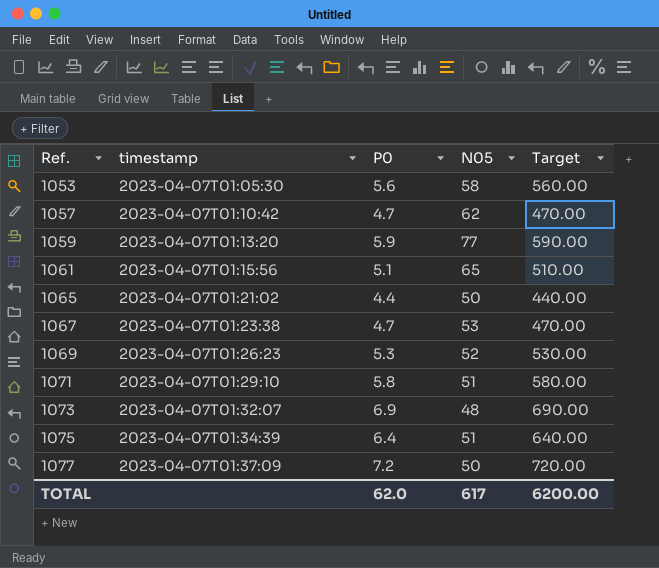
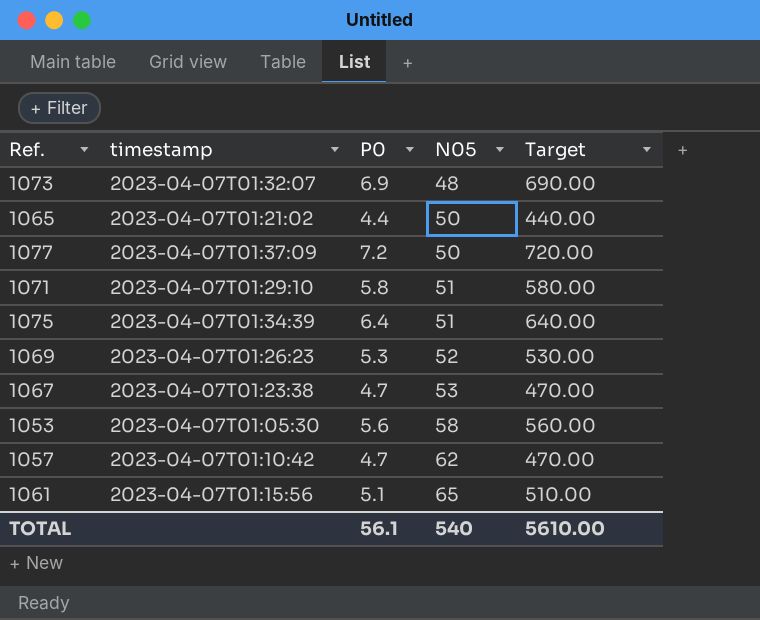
row order: Ref. ascending -> N05 ascending
row 1059: 2023-04-07T01:13:20 | 5.9 | 77 | 590.00 -> none
TOTAL | P0: 62.0 -> 56.1
TOTAL | N05: 617 -> 540
TOTAL | Target: 6200.00 -> 5610.00

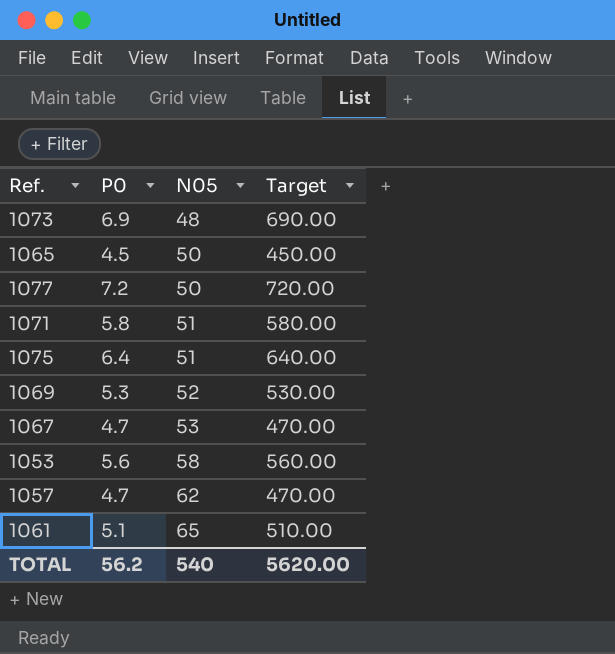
column timestamp | position: 2 -> none
1065 | P0: 4.4 -> 4.5
1065 | Target: 440.00 -> 450.00
TOTAL | P0: 56.1 -> 56.2
TOTAL | Target: 5610.00 -> 5620.00

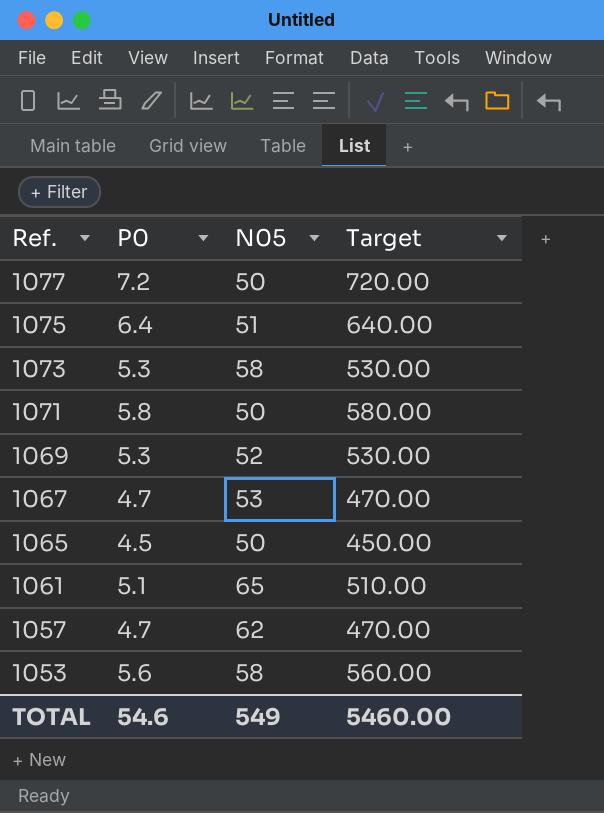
row order: N05 ascending -> Ref. descending
1073 | P0: 6.9 -> 5.3
1073 | N05: 48 -> 58
1073 | Target: 690.00 -> 530.00
1071 | N05: 51 -> 50
TOTAL | P0: 56.2 -> 54.6
TOTAL | N05: 540 -> 549
TOTAL | Target: 5620.00 -> 5460.00

